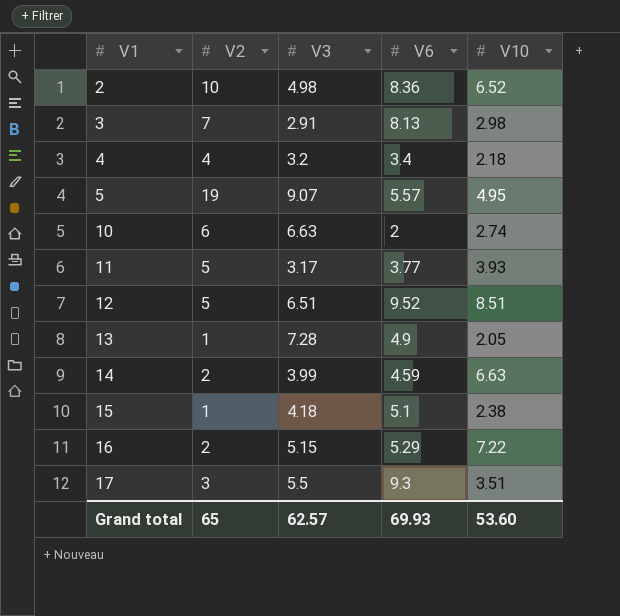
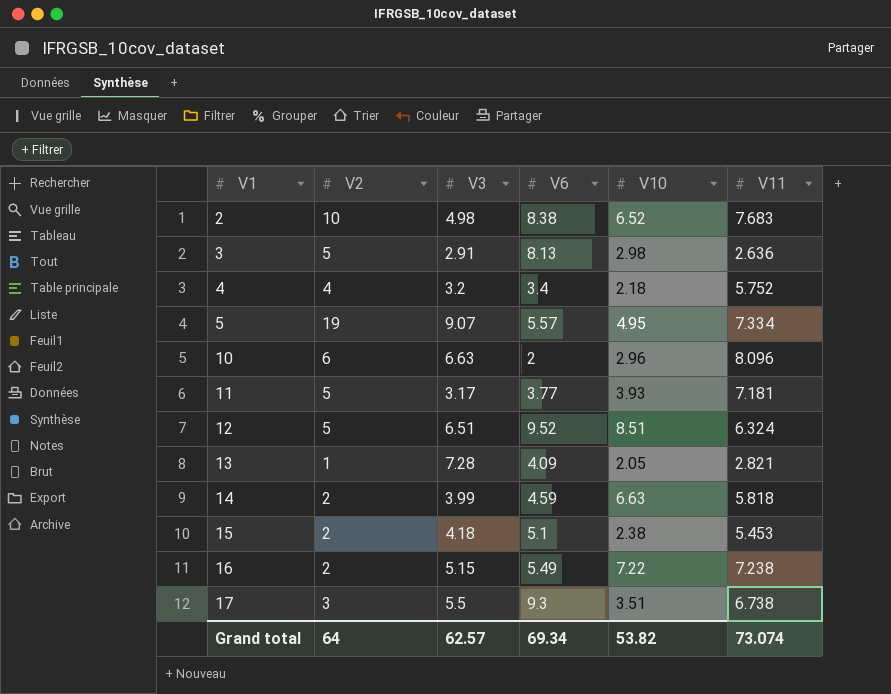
column V11 | position: none -> 6
2 | V6: 8.36 -> 8.38
3 | V2: 7 -> 5
10 | V10: 2.74 -> 2.96
13 | V6: 4.9 -> 4.09
15 | V2: 1 -> 2
16 | V6: 5.29 -> 5.49
Grand total | V2: 65 -> 64
Grand total | V6: 69.93 -> 69.34
Grand total | V10: 53.60 -> 53.82

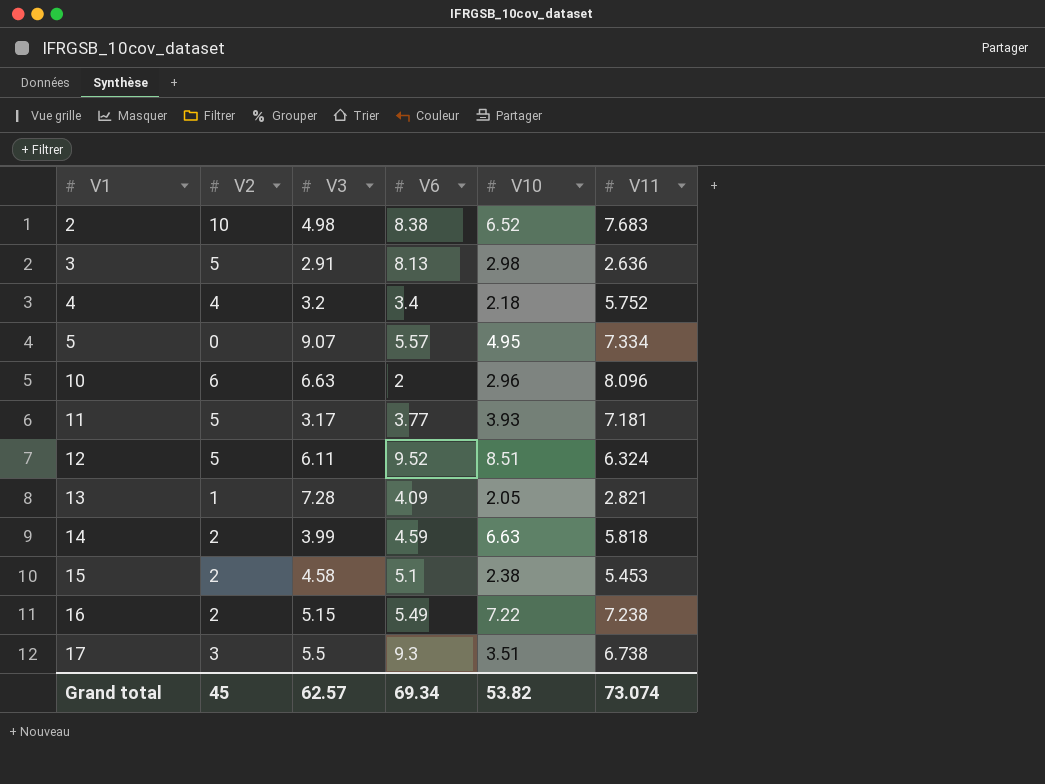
5 | V2: 19 -> 0
12 | V3: 6.51 -> 6.11
15 | V3: 4.18 -> 4.58
Grand total | V2: 64 -> 45

